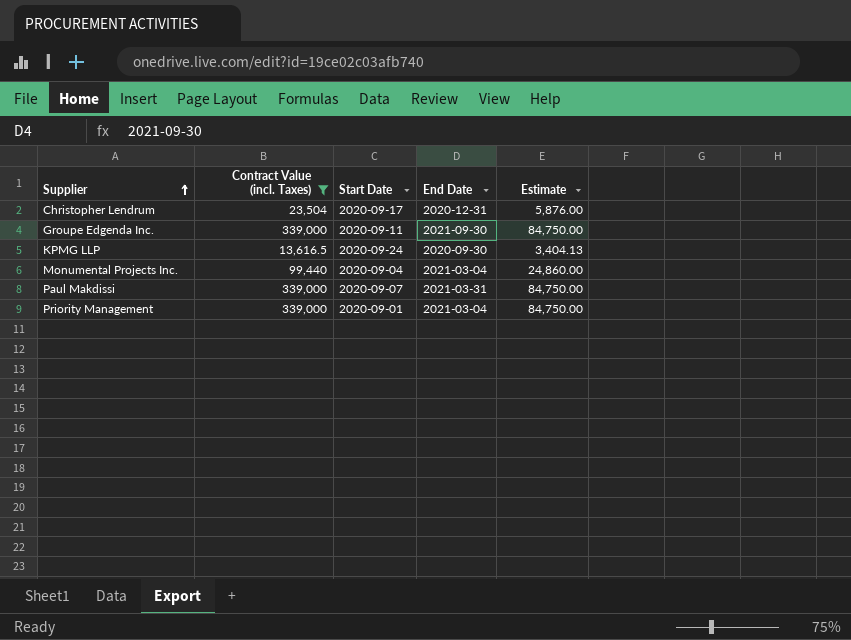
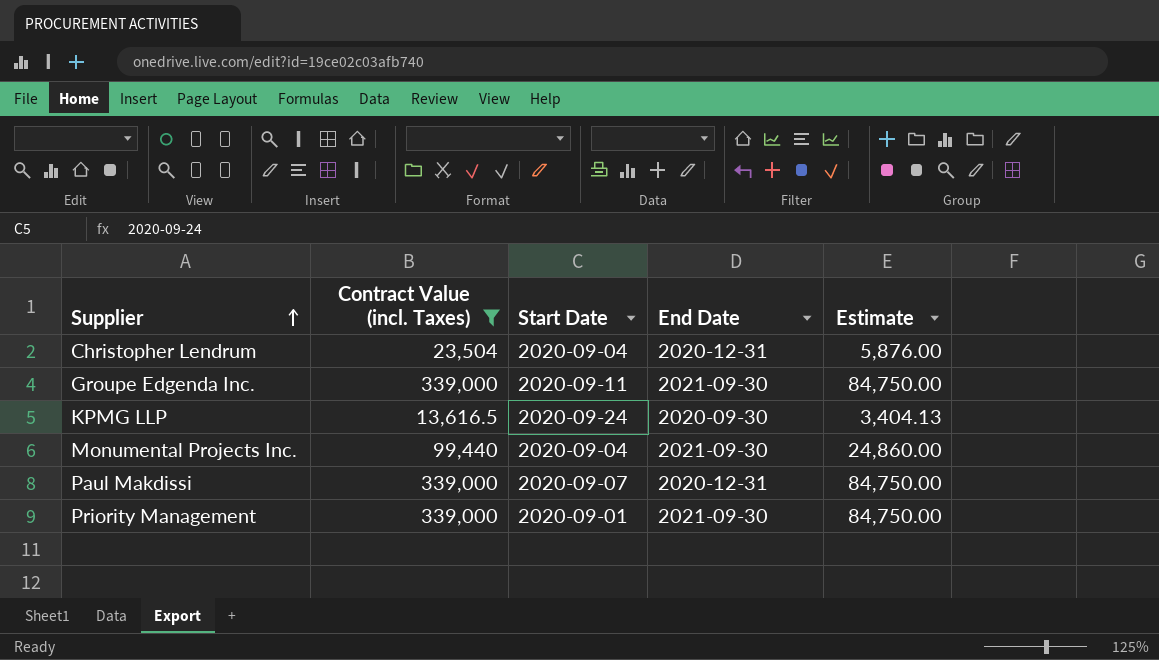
Christopher Lendrum | Start Date: 2020-09-17 -> 2020-09-04
Monumental Projects Inc. | End Date: 2021-03-04 -> 2021-09-30
Paul Makdissi | End Date: 2021-03-31 -> 2020-12-31
Priority Management | End Date: 2021-03-04 -> 2021-09-30

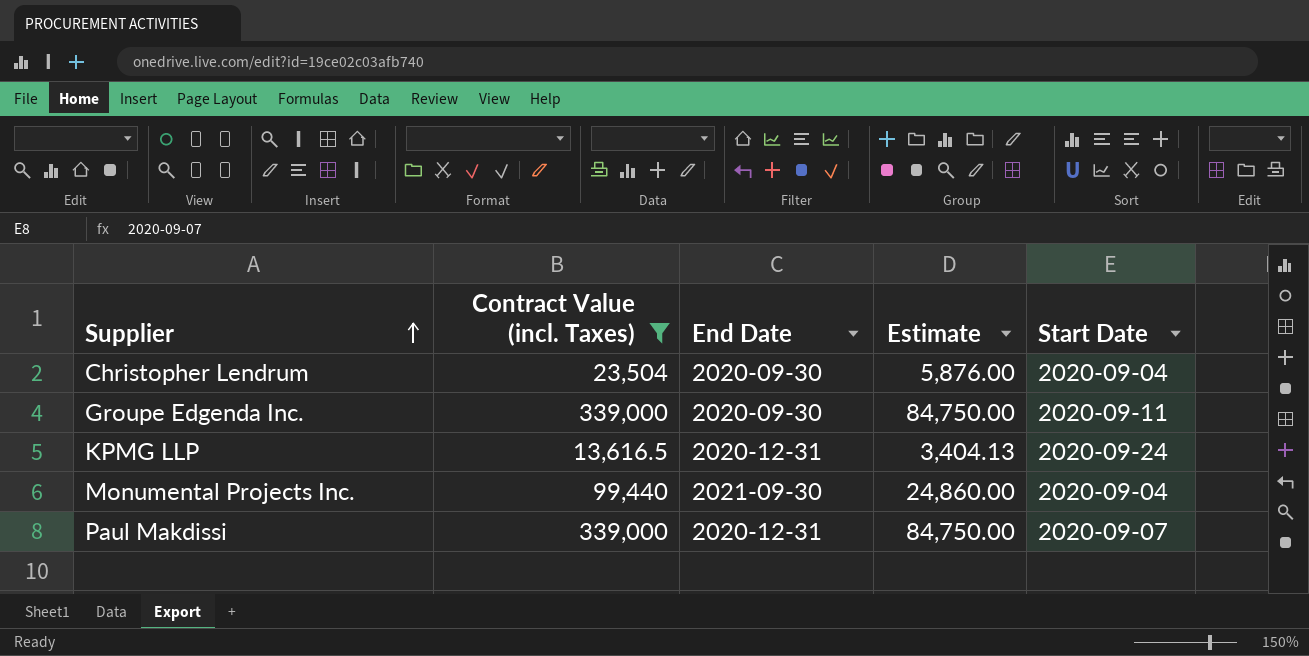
column Start Date | position: 3 -> 5
row Priority Management: 339,000 | 2020-09-01 | 2021-09-30 | 84,750.00 -> none
Christopher Lendrum | End Date: 2020-12-31 -> 2020-09-30
Groupe Edgenda Inc. | End Date: 2021-09-30 -> 2020-09-30
KPMG LLP | End Date: 2020-09-30 -> 2020-12-31

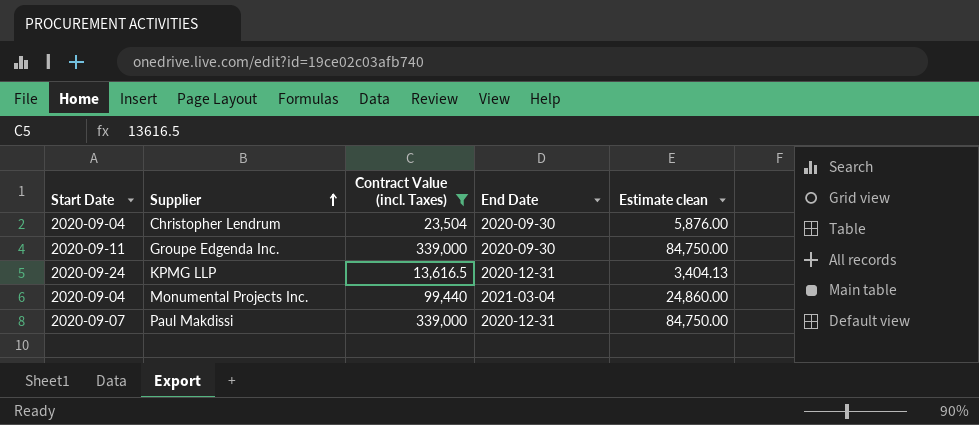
column Start Date | position: 5 -> 1
column name: Estimate -> Estimate clean
Monumental Projects Inc. | End Date: 2021-09-30 -> 2021-03-04

